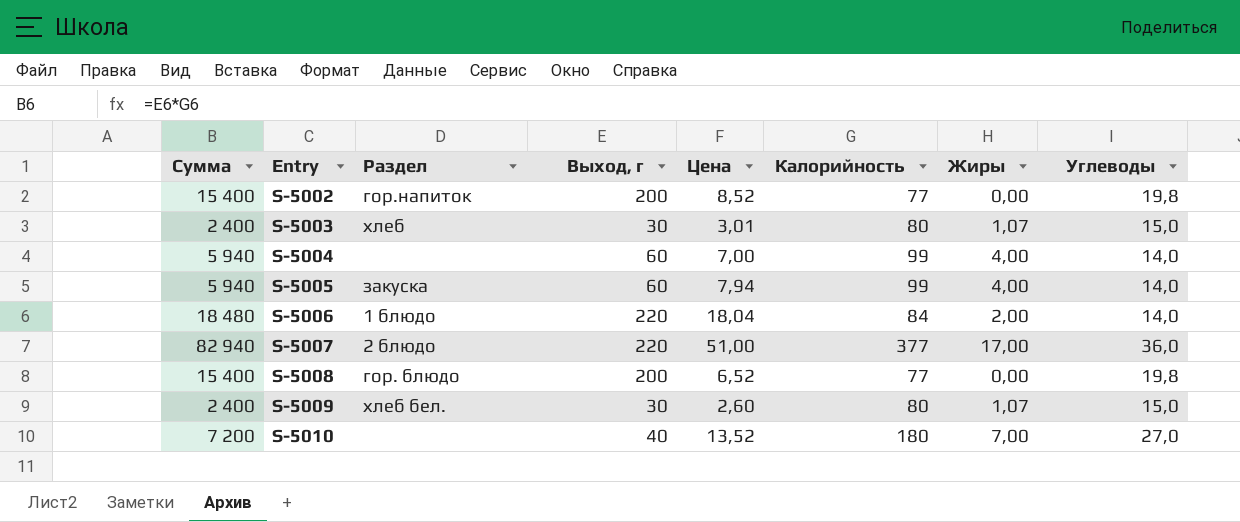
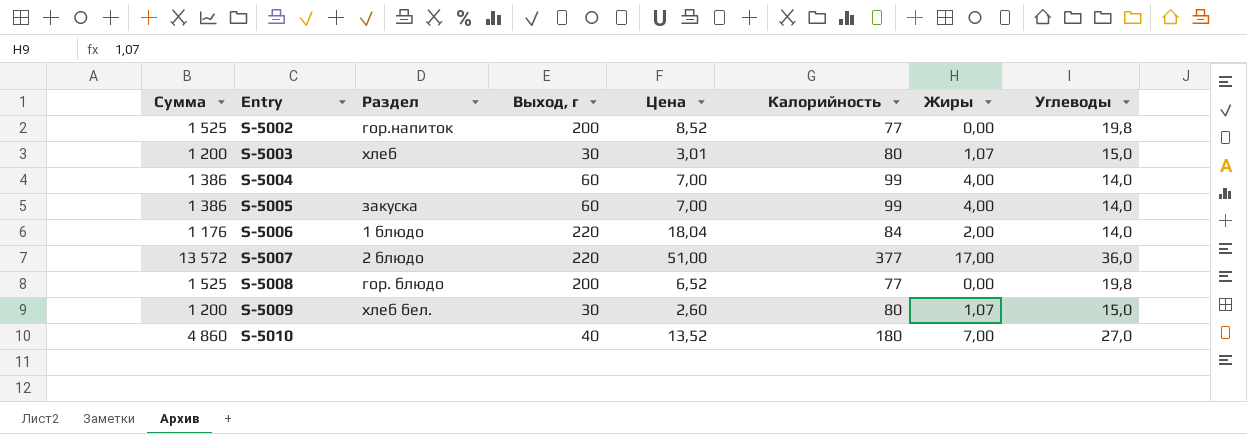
column Сумма | formula: [Выход, г] * [Калорийность] -> [Калорийность] * [Углеводы]
S-5005 | Цена: 7,94 -> 7,00

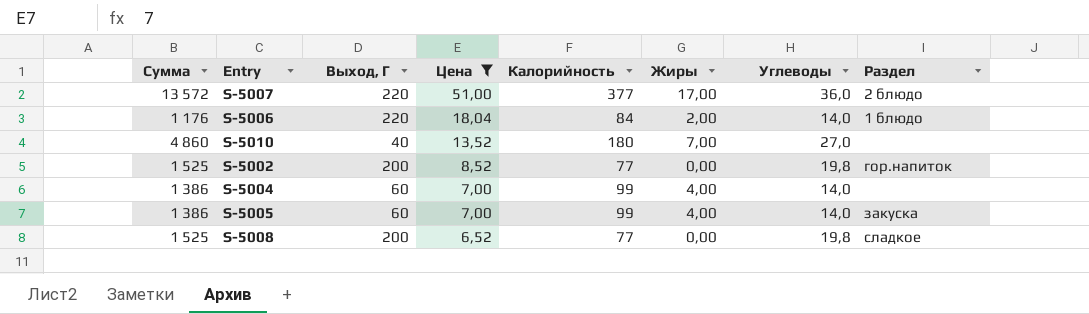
filter: none -> Цена >= 6,52
row order: Entry ascending -> Цена descending
column name: Выход, г -> Выход, Г
column Раздел | position: 3 -> 8
S-5008 | Раздел: гор. блюдо -> сладкое

